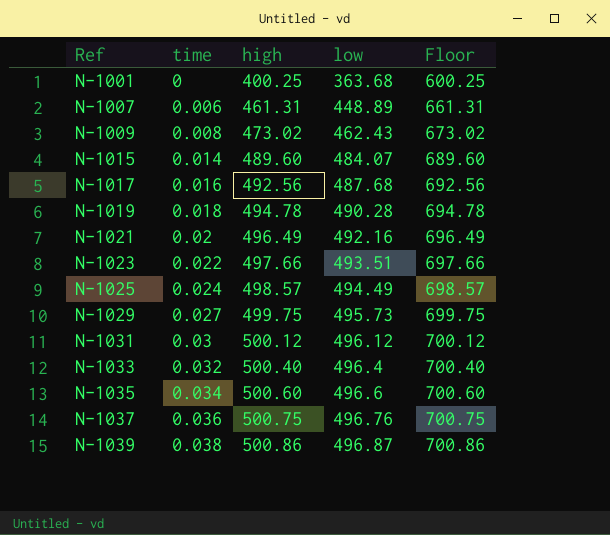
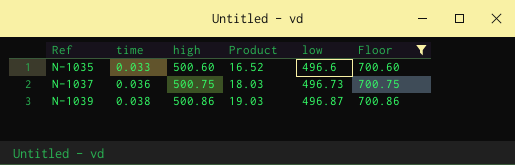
filter: none -> Floor >= 700.60
column Product | formula: none -> [time] * [high]
N-1035 | time: 0.034 -> 0.033
N-1037 | low: 496.76 -> 496.73

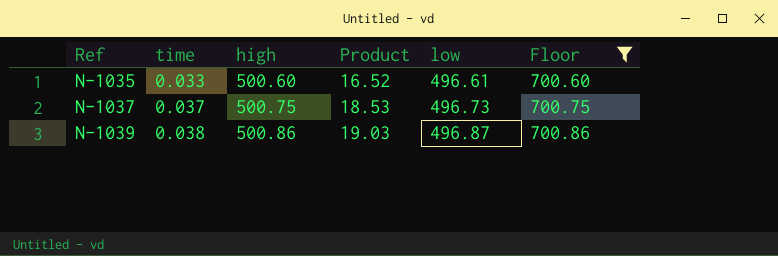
N-1035 | low: 496.6 -> 496.61
N-1037 | time: 0.036 -> 0.037
N-1037 | Product: 18.03 -> 18.53

